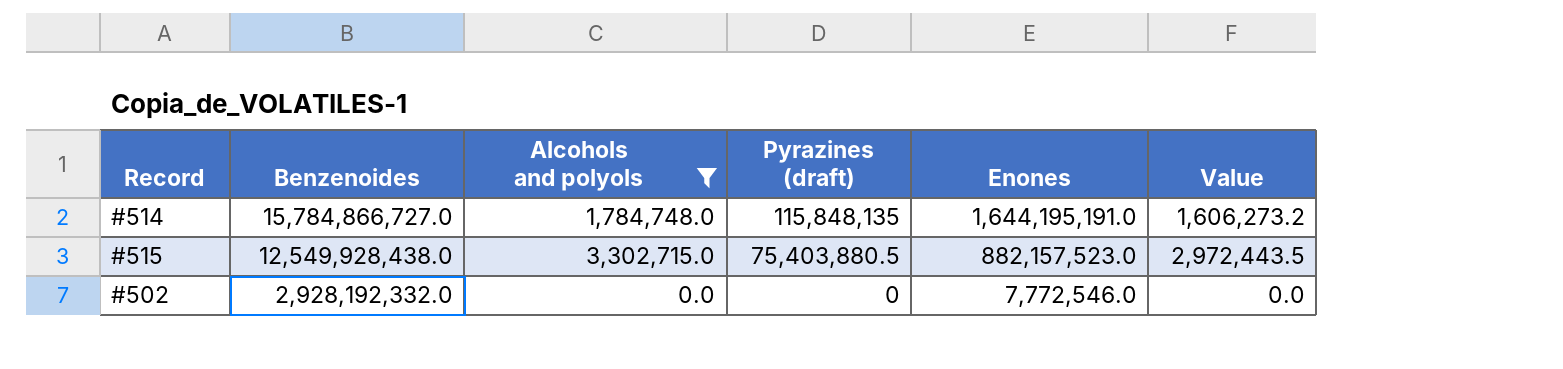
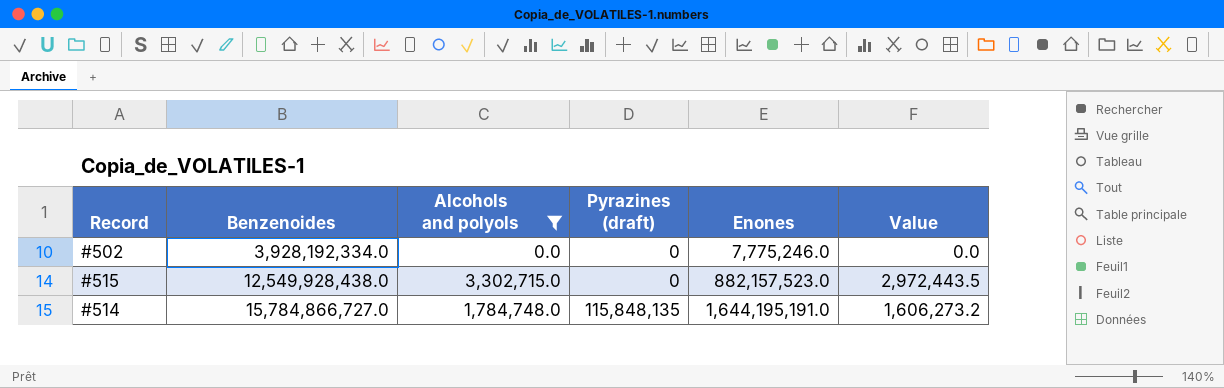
row order: Benzenoides descending -> Benzenoides ascending
#502 | Benzenoides: 2,928,192,332.0 -> 3,928,192,334.0
#502 | Enones: 7,772,546.0 -> 7,775,246.0
#515 | Pyrazines (draft): 75,403,880.5 -> 0

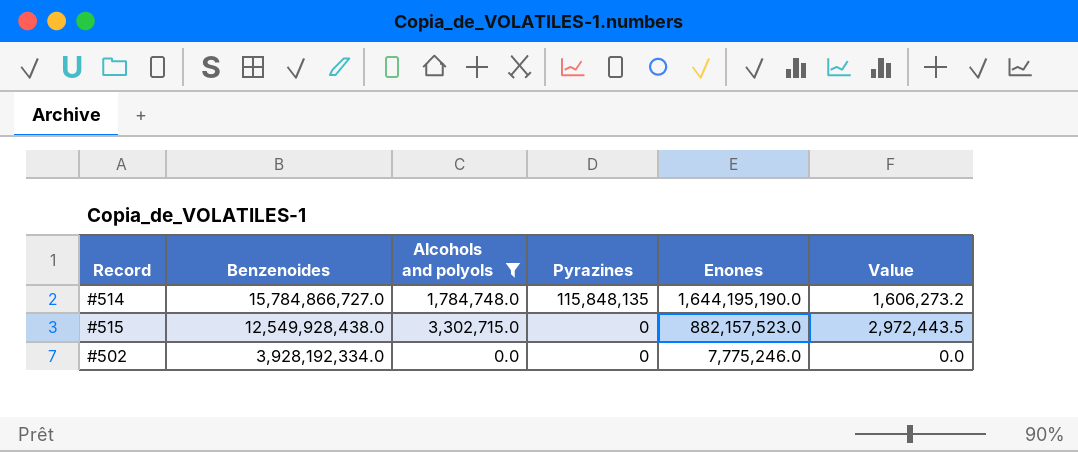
row order: Benzenoides ascending -> Benzenoides descending
column name: Pyrazines (draft) -> Pyrazines
#514 | Enones: 1,644,195,191.0 -> 1,644,195,190.0

